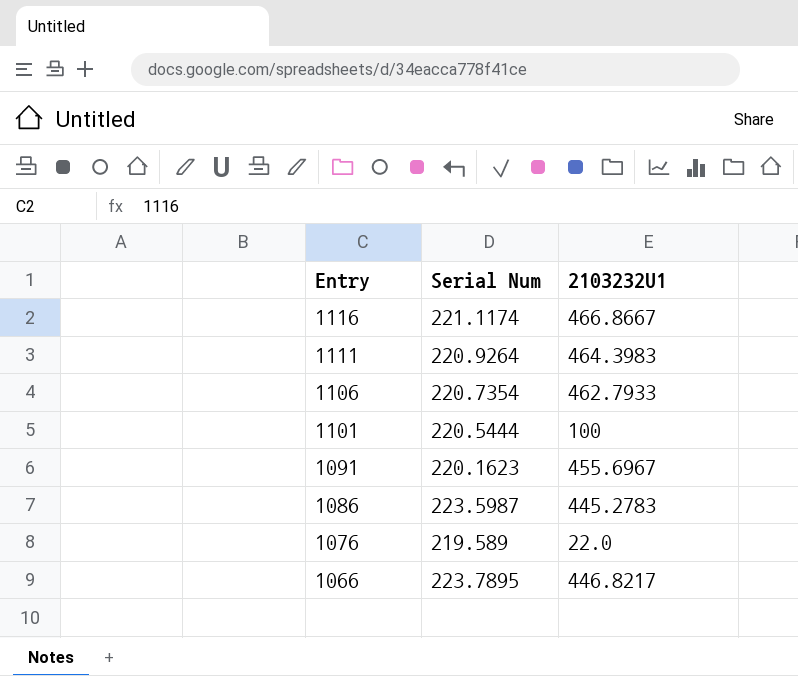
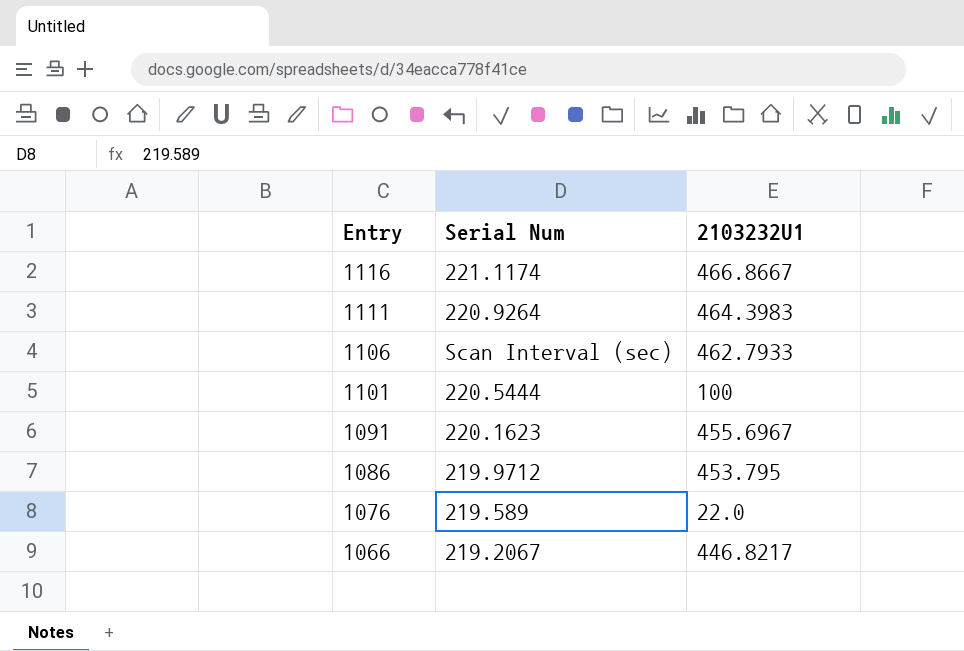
1106 | Serial Num: 220.7354 -> Scan Interval (sec)
1086 | Serial Num: 223.5987 -> 219.9712
1086 | 2103232U1: 445.2783 -> 453.795
1066 | Serial Num: 223.7895 -> 219.2067

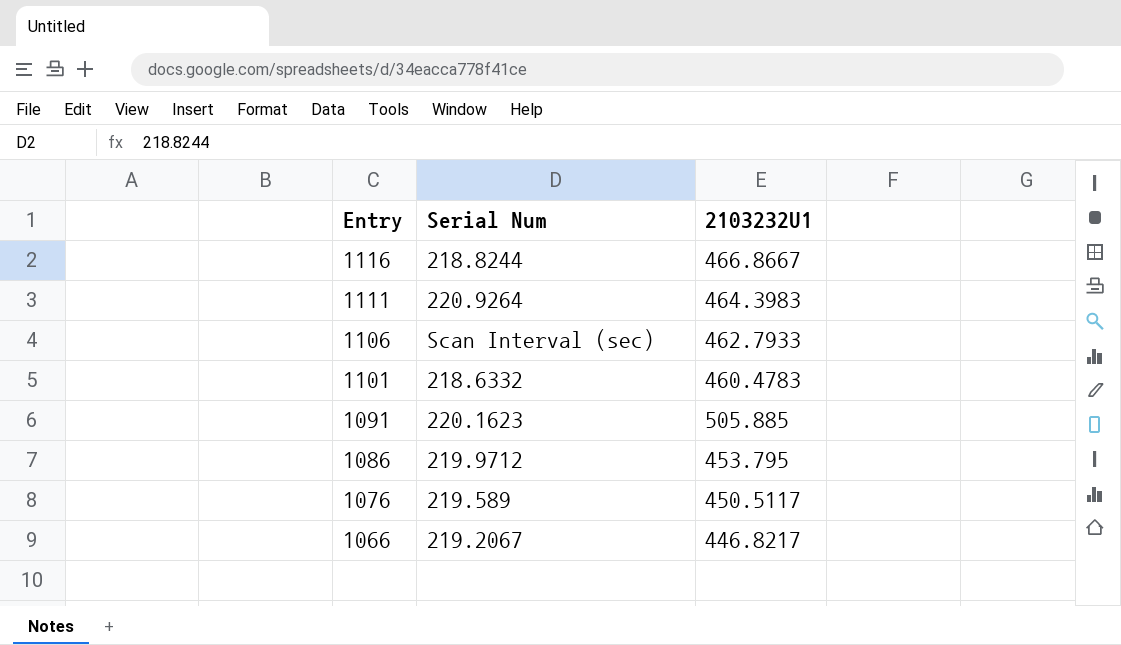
1116 | Serial Num: 221.1174 -> 218.8244
1101 | Serial Num: 220.5444 -> 218.6332
1101 | 2103232U1: 100 -> 460.4783
1091 | 2103232U1: 455.6967 -> 505.885
1076 | 2103232U1: 22.0 -> 450.5117

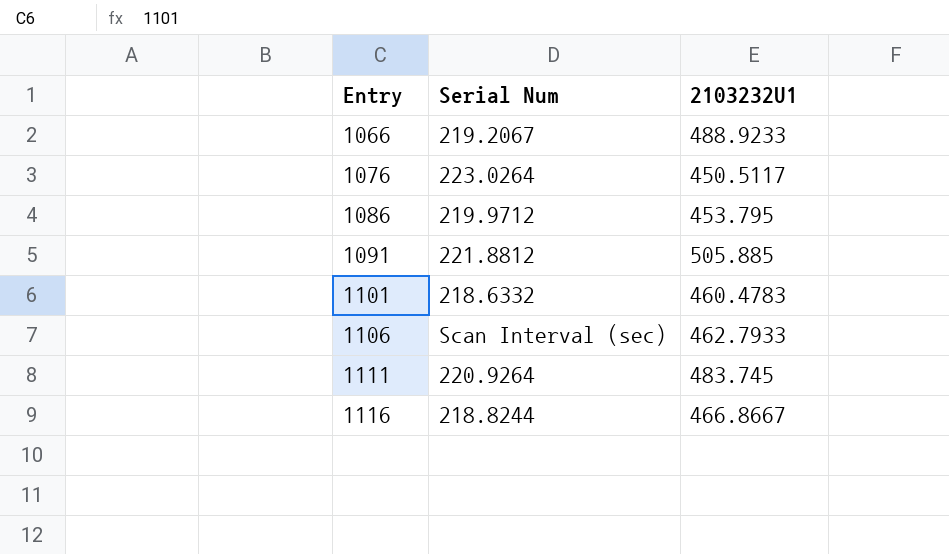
row order: Entry descending -> Entry ascending
1066 | 2103232U1: 446.8217 -> 488.9233
1076 | Serial Num: 219.589 -> 223.0264
1091 | Serial Num: 220.1623 -> 221.8812
1111 | 2103232U1: 464.3983 -> 483.745

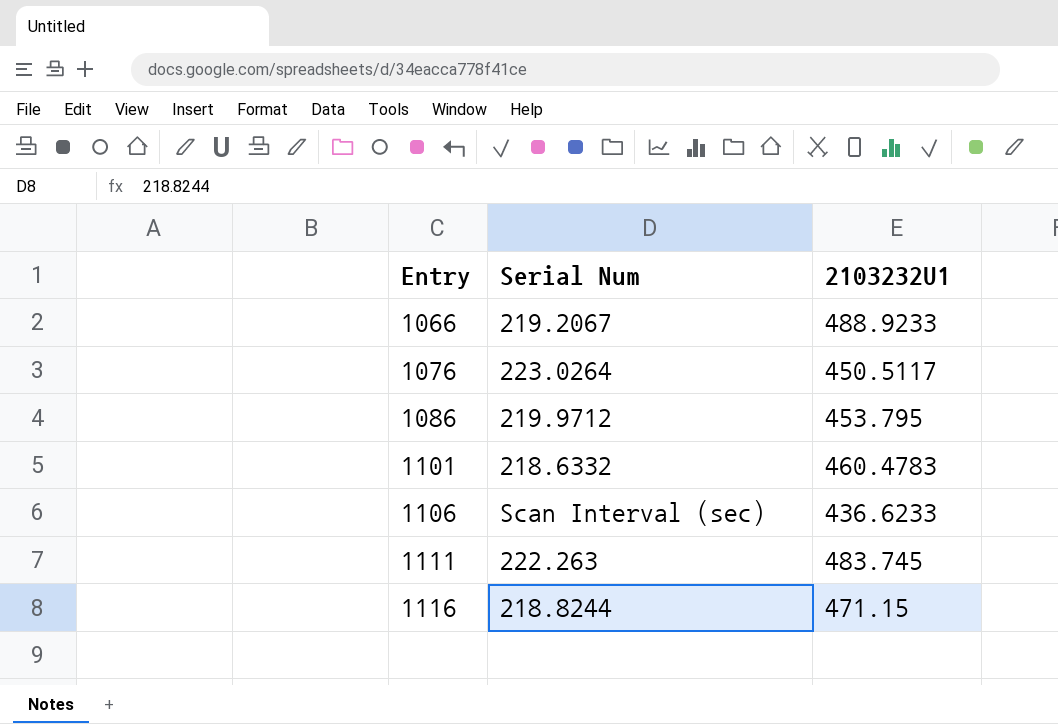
row 1091: 221.8812 | 505.885 -> none
1106 | 2103232U1: 462.7933 -> 436.6233
1111 | Serial Num: 220.9264 -> 222.263
1116 | 2103232U1: 466.8667 -> 471.15

